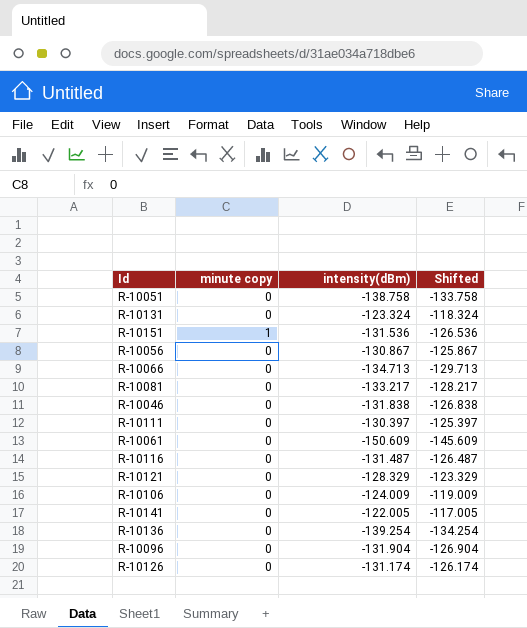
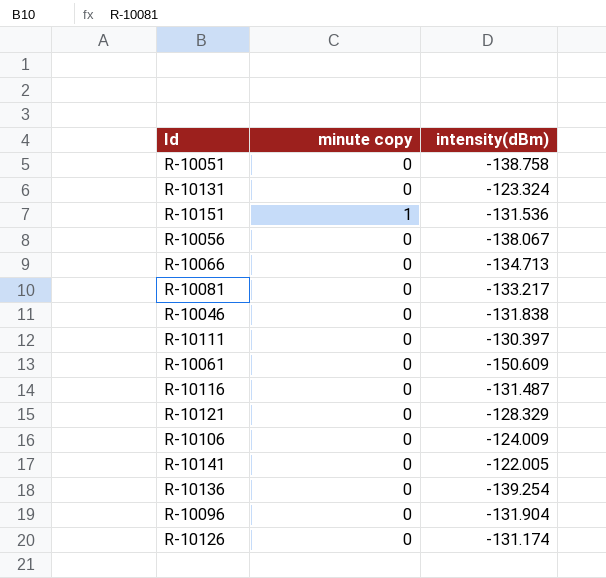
column Shifted | formula: [intensity(dBm)] + 5 -> none
R-10056 | intensity(dBm): -130.867 -> -138.067

